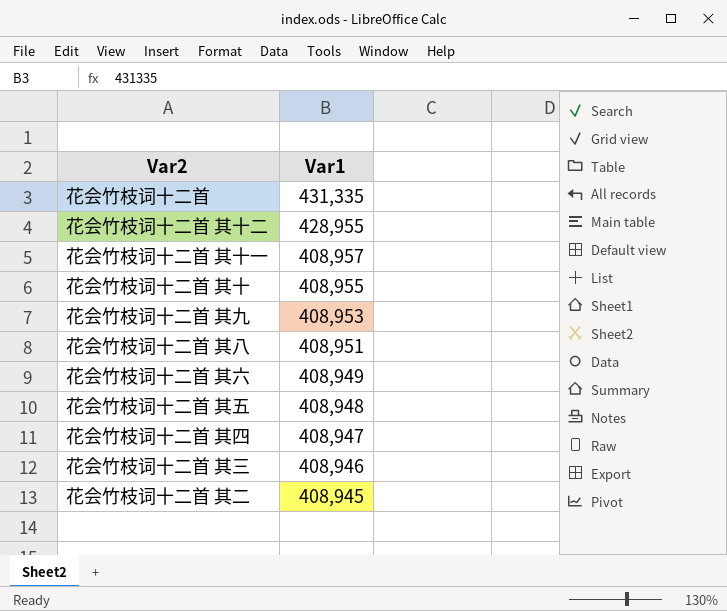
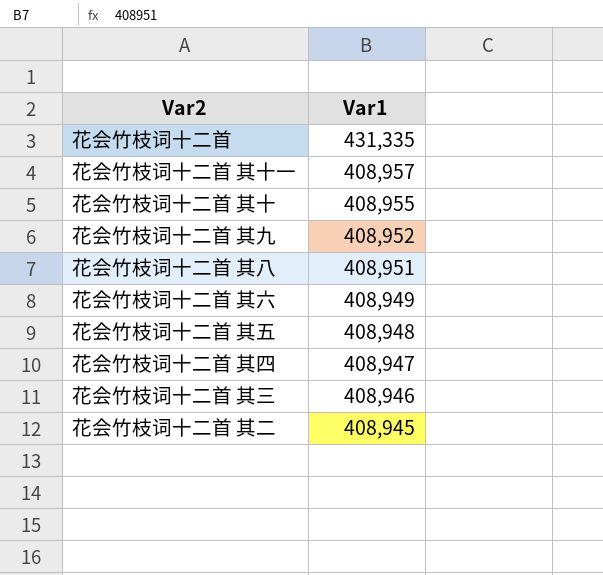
row 花会竹枝词十二首 其十二: 428,955 -> none
花会竹枝词十二首 其九 | Var1: 408,953 -> 408,952

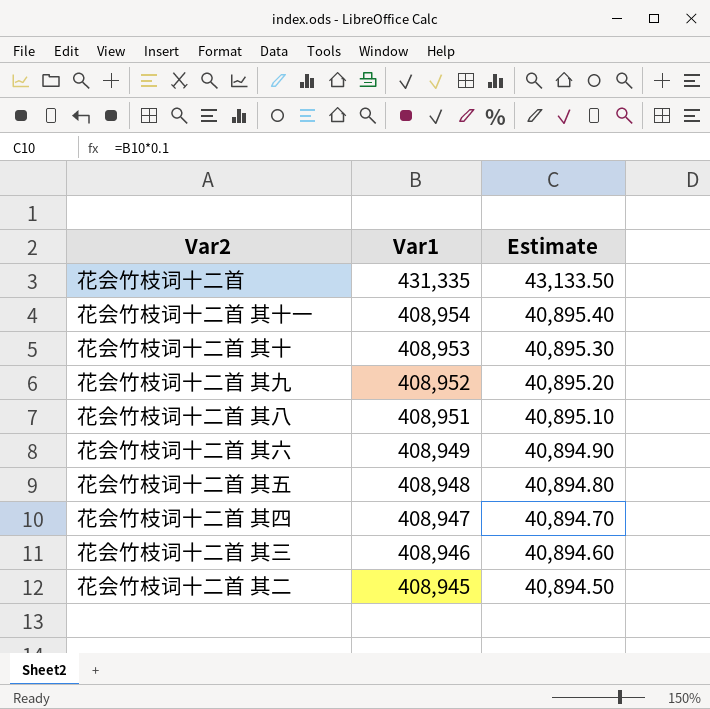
column Estimate | formula: none -> [Var1] * 0.1
花会竹枝词十二首 其十一 | Var1: 408,957 -> 408,954
花会竹枝词十二首 其十 | Var1: 408,955 -> 408,953

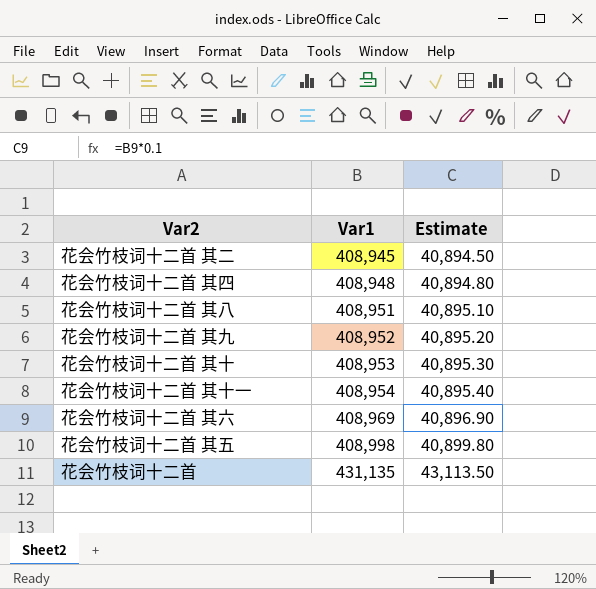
row order: Var1 descending -> Var1 ascending
row 花会竹枝词十二首 其三: 408,946 | 40,894.60 -> none
花会竹枝词十二首 其四 | Var1: 408,947 -> 408,948
花会竹枝词十二首 其四 | Estimate: 40,894.70 -> 40,894.80
花会竹枝词十二首 其六 | Var1: 408,949 -> 408,969
花会竹枝词十二首 其六 | Estimate: 40,894.90 -> 40,896.90
花会竹枝词十二首 其五 | Var1: 408,948 -> 408,998
花会竹枝词十二首 其五 | Estimate: 40,894.80 -> 40,899.80
花会竹枝词十二首 | Var1: 431,335 -> 431,135
花会竹枝词十二首 | Estimate: 43,133.50 -> 43,113.50

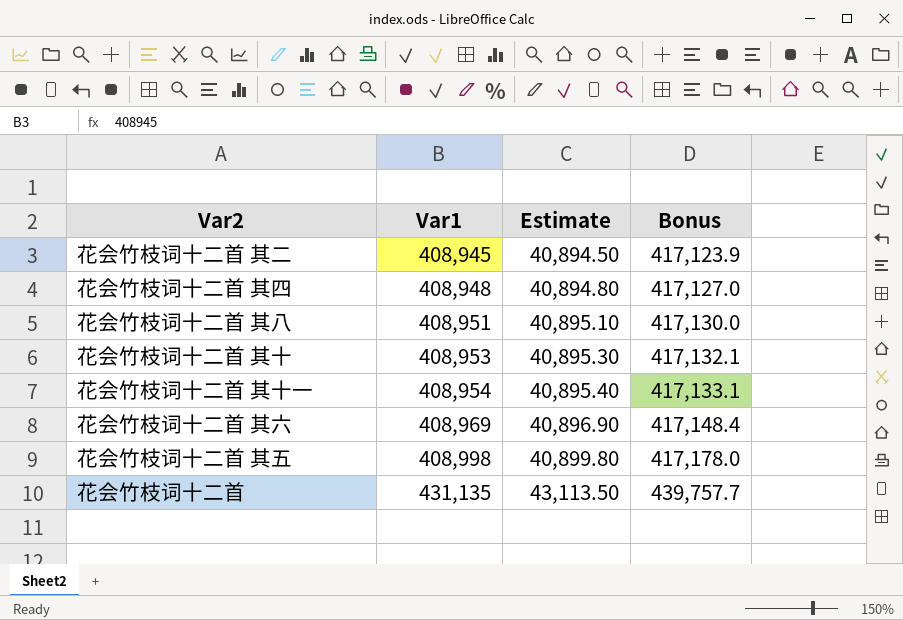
column Bonus | formula: none -> [Var1] * 1.02
row 花会竹枝词十二首 其九: 408,952 | 40,895.20 -> none

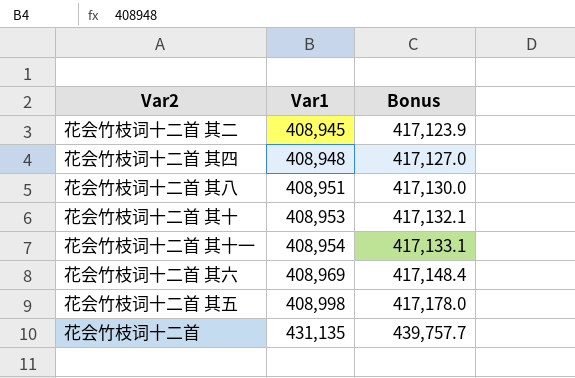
column Estimate | formula: [Var1] * 0.1 -> none

